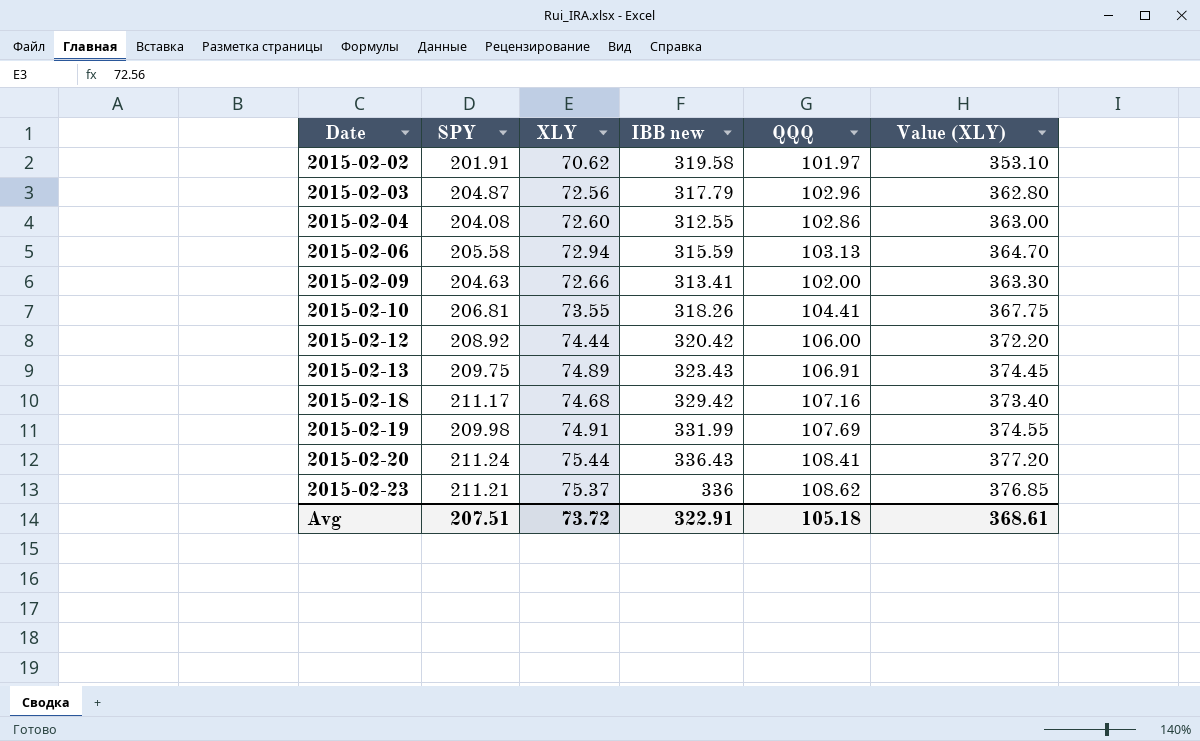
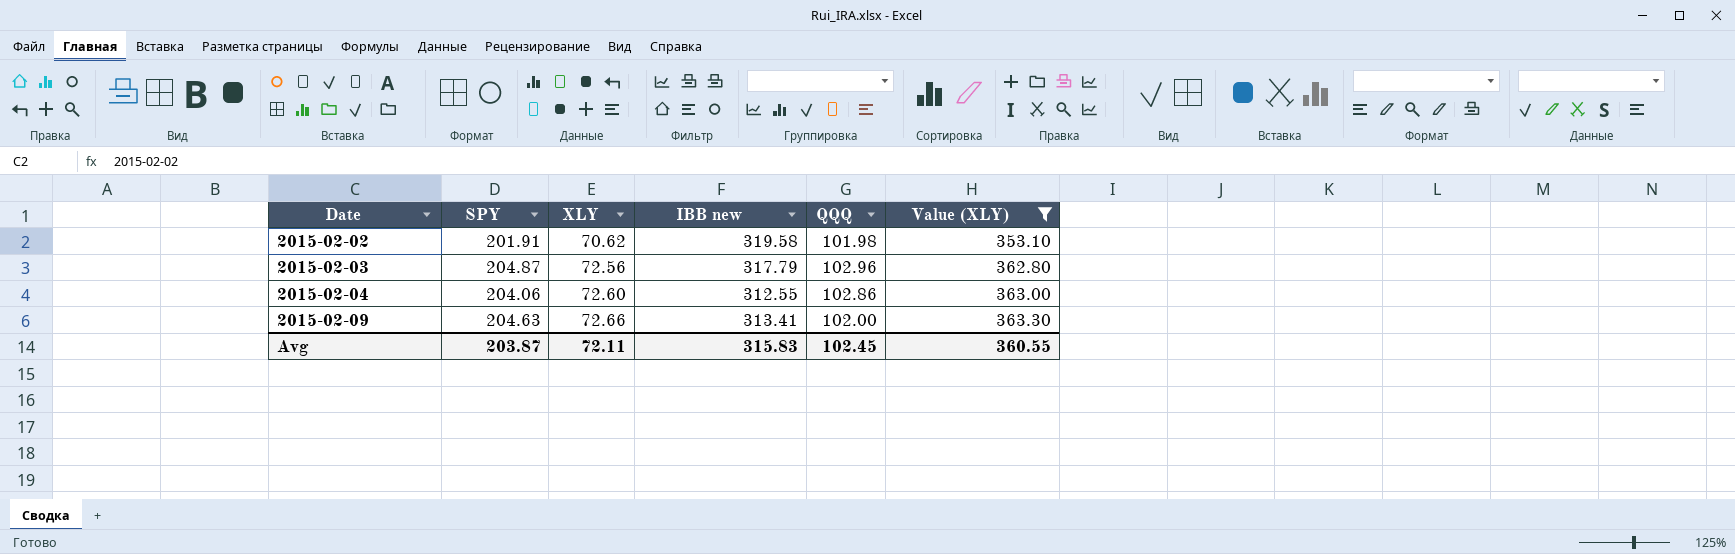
filter: none -> Value (XLY) <= 363.30
2015-02-02 | QQQ: 101.97 -> 101.98
2015-02-04 | SPY: 204.08 -> 204.06
Avg | SPY: 207.51 -> 203.87
Avg | XLY: 73.72 -> 72.11
Avg | IBB new: 322.91 -> 315.83
Avg | QQQ: 105.18 -> 102.45
Avg | Value (XLY): 368.61 -> 360.55

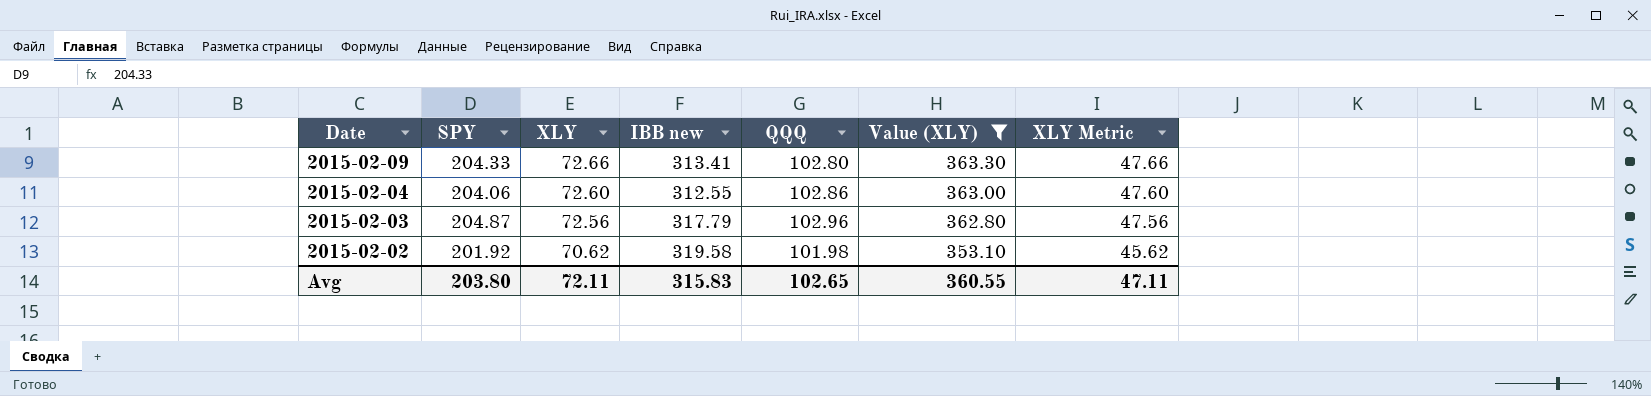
row order: Date ascending -> Date descending
column XLY Metric | formula: none -> [XLY] - 25
2015-02-09 | SPY: 204.63 -> 204.33
2015-02-09 | QQQ: 102.00 -> 102.80
2015-02-02 | SPY: 201.91 -> 201.92
Avg | SPY: 203.87 -> 203.80
Avg | QQQ: 102.45 -> 102.65

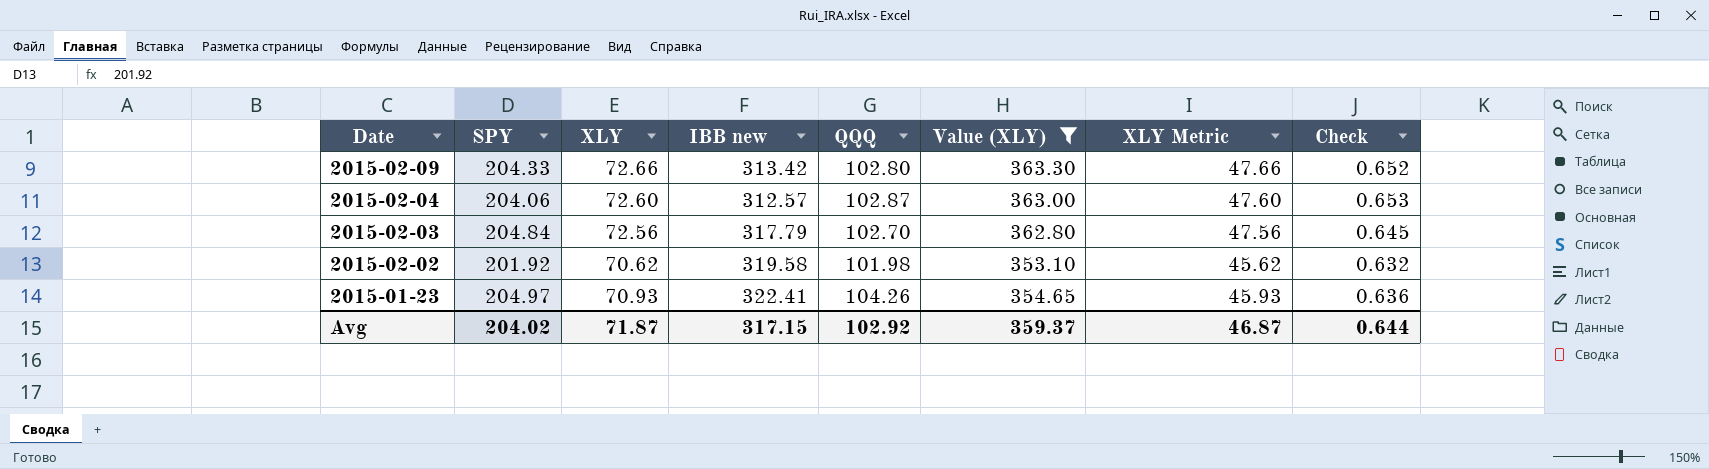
column Check | formula: none -> [SPY] / [IBB new]
2015-02-09 | IBB new: 313.41 -> 313.42
2015-02-04 | IBB new: 312.55 -> 312.57
2015-02-04 | QQQ: 102.86 -> 102.87
2015-02-03 | SPY: 204.87 -> 204.84
2015-02-03 | QQQ: 102.96 -> 102.70
row 2015-01-23: none -> 204.97 | 70.93 | 322.41 | 104.26 | 354.65 | 45.93 | 0.636
Avg | SPY: 203.80 -> 204.02
Avg | XLY: 72.11 -> 71.87
Avg | IBB new: 315.83 -> 317.15
Avg | QQQ: 102.65 -> 102.92
Avg | Value (XLY): 360.55 -> 359.37
Avg | XLY Metric: 47.11 -> 46.87

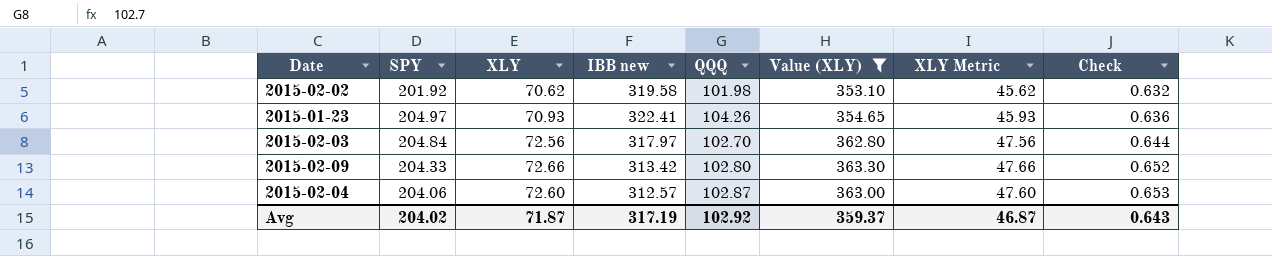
row order: Date descending -> Check ascending
2015-02-03 | IBB new: 317.79 -> 317.97
2015-02-03 | Check: 0.645 -> 0.644
Avg | IBB new: 317.15 -> 317.19
Avg | Check: 0.644 -> 0.643

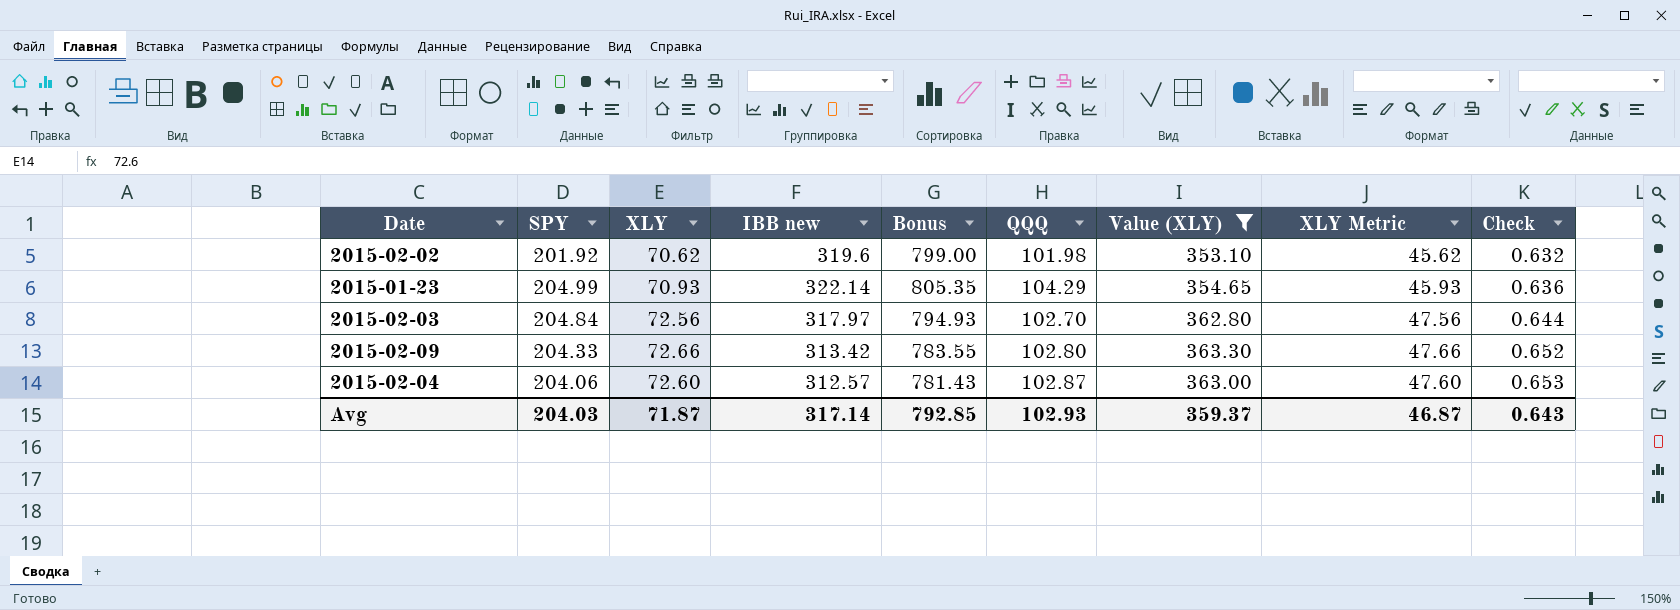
column Bonus | formula: none -> [IBB new] * 2.5
2015-02-02 | IBB new: 319.58 -> 319.6
2015-01-23 | SPY: 204.97 -> 204.99
2015-01-23 | IBB new: 322.41 -> 322.14
2015-01-23 | QQQ: 104.26 -> 104.29
Avg | SPY: 204.02 -> 204.03
Avg | IBB new: 317.19 -> 317.14
Avg | QQQ: 102.92 -> 102.93

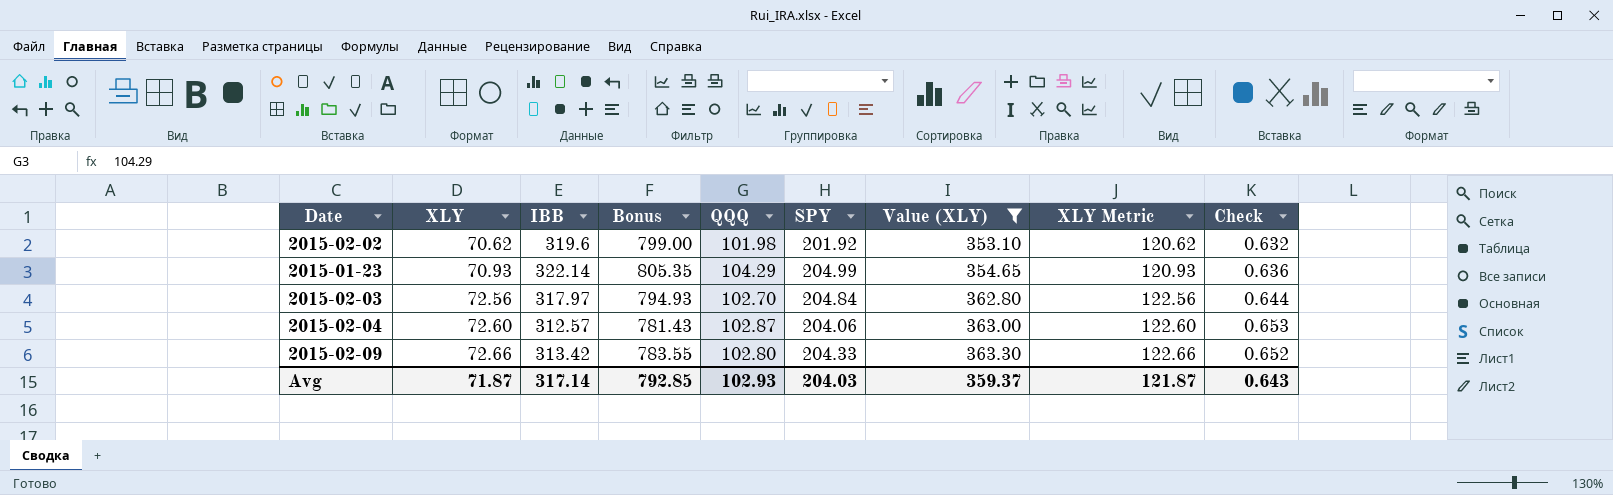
row order: Check ascending -> XLY ascending
column name: IBB new -> IBB
column SPY | position: 2 -> 6
column XLY Metric | formula: [XLY] - 25 -> [XLY] + 50
Avg | XLY Metric: 46.87 -> 121.87

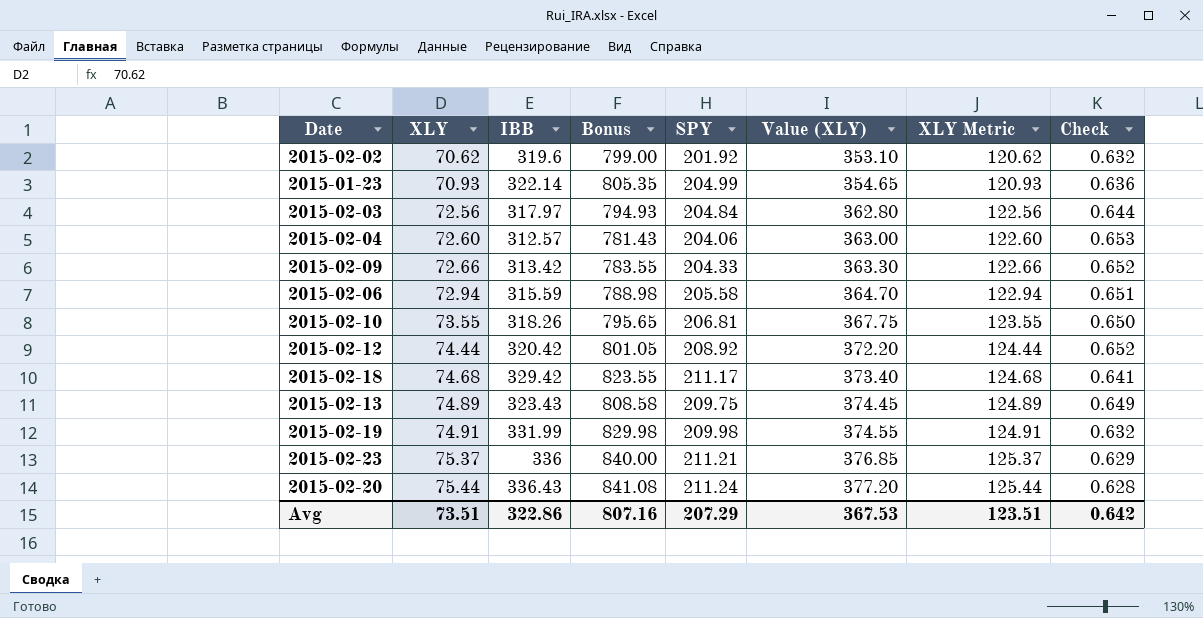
filter: Value (XLY) <= 363.30 -> none
column QQQ | position: 5 -> none
Avg | XLY: 71.87 -> 73.51
Avg | IBB: 317.14 -> 322.86
Avg | Bonus: 792.85 -> 807.16
Avg | SPY: 204.03 -> 207.29
Avg | Value (XLY): 359.37 -> 367.53
Avg | XLY Metric: 121.87 -> 123.51
Avg | Check: 0.643 -> 0.642

